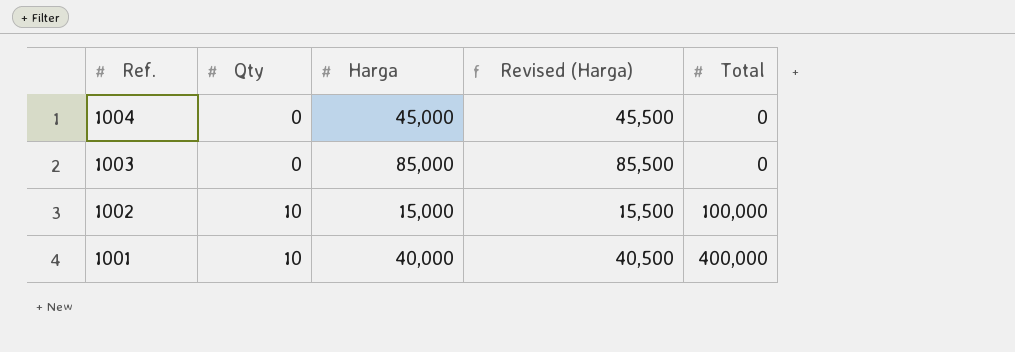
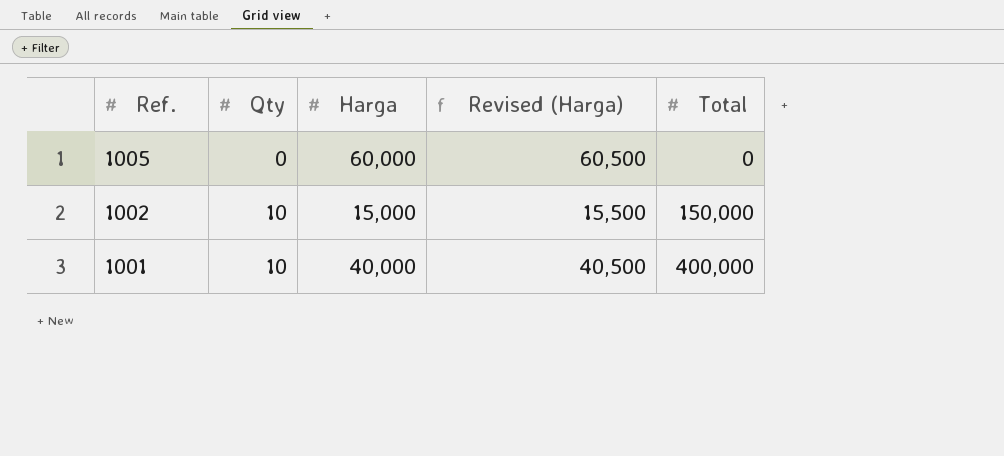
row 1004: 0 | 45,000 | 45,500 | 0 -> none
row 1003: 0 | 85,000 | 85,500 | 0 -> none
row 1005: none -> 0 | 60,000 | 60,500 | 0
1002 | Total: 100,000 -> 150,000

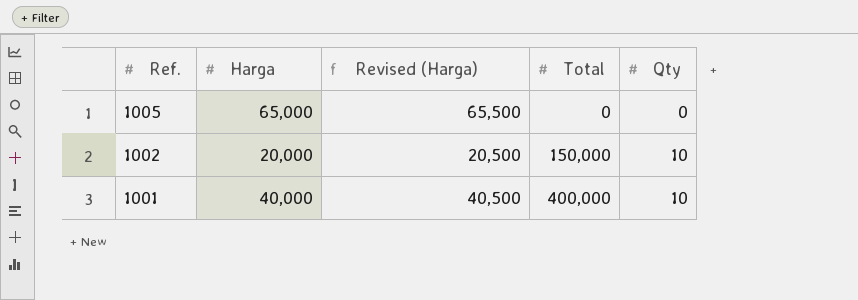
column Qty | position: 2 -> 5
1005 | Harga: 60,000 -> 65,000
1005 | Revised (Harga): 60,500 -> 65,500
1002 | Harga: 15,000 -> 20,000
1002 | Revised (Harga): 15,500 -> 20,500

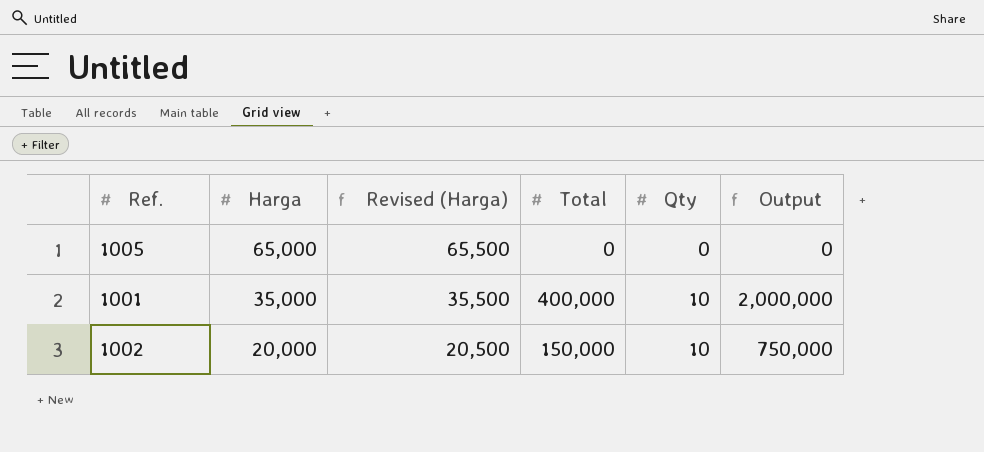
row order: Ref. descending -> Harga descending
column Output | formula: none -> [Total] * 5
1001 | Harga: 40,000 -> 35,000
1001 | Revised (Harga): 40,500 -> 35,500

